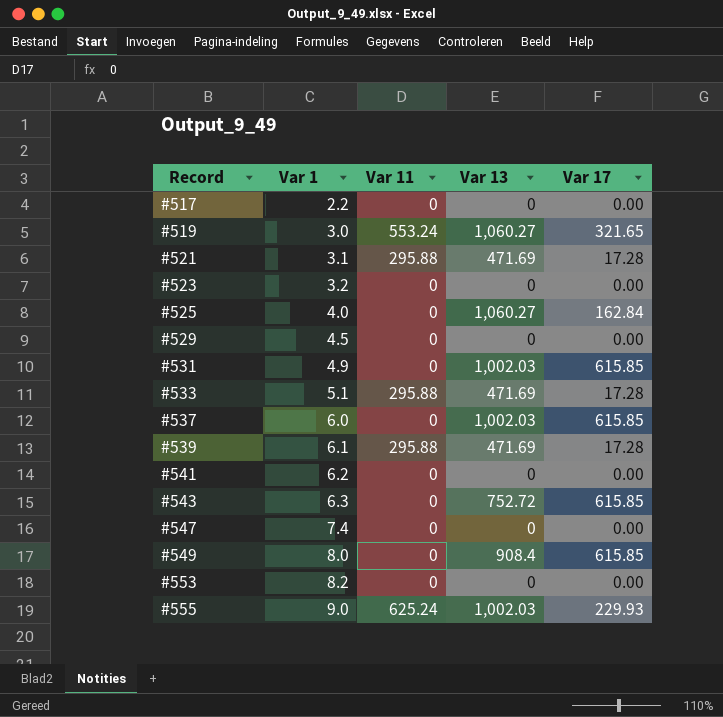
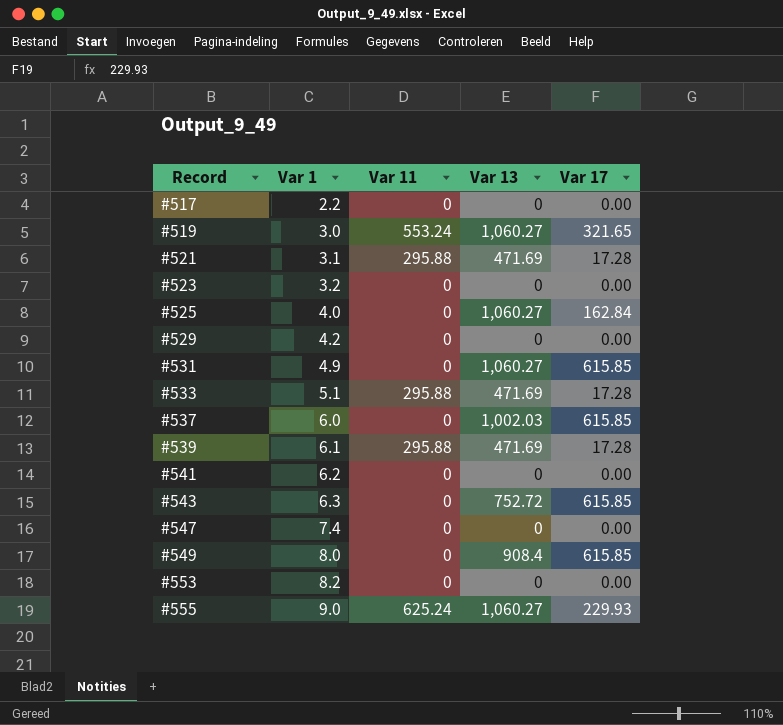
#529 | Var 1: 4.5 -> 4.2
#531 | Var 13: 1,002.03 -> 1,060.27
#555 | Var 13: 1,002.03 -> 1,060.27

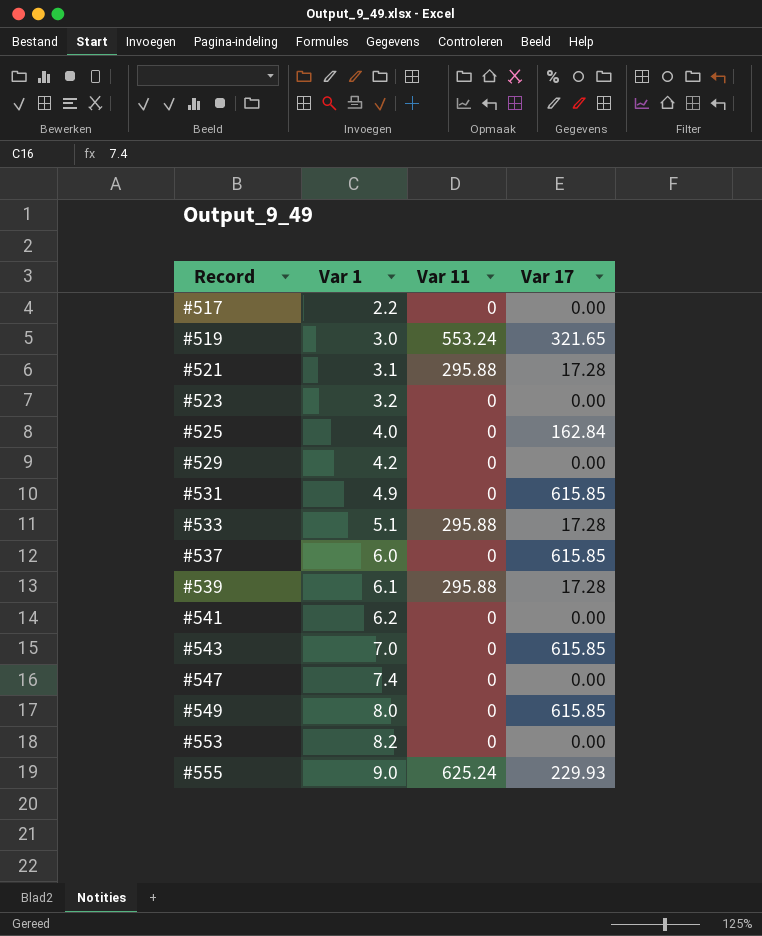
column Var 13 | position: 4 -> none
#543 | Var 1: 6.3 -> 7.0

